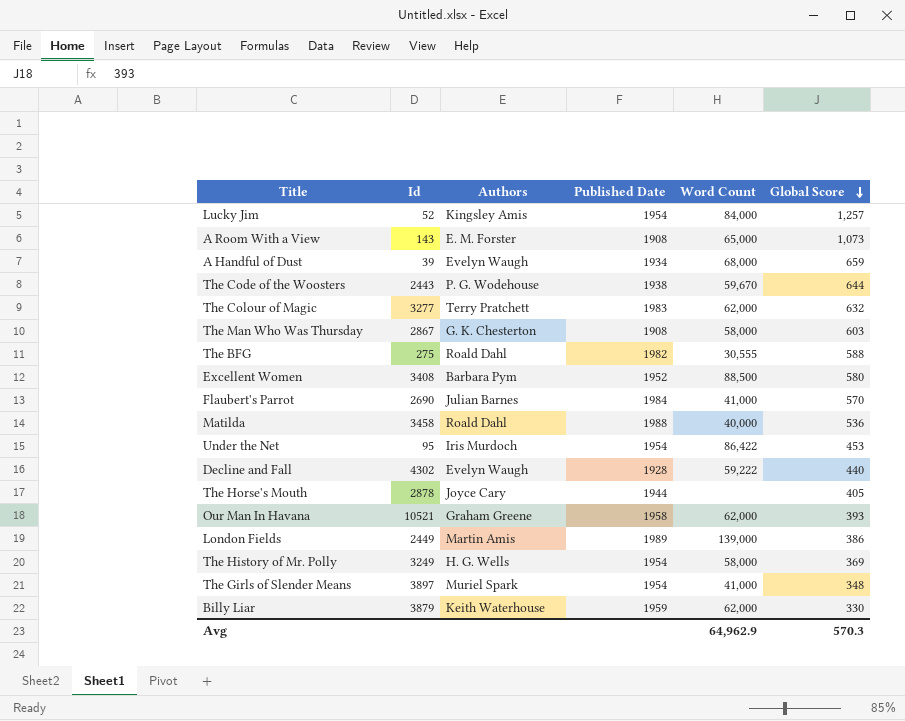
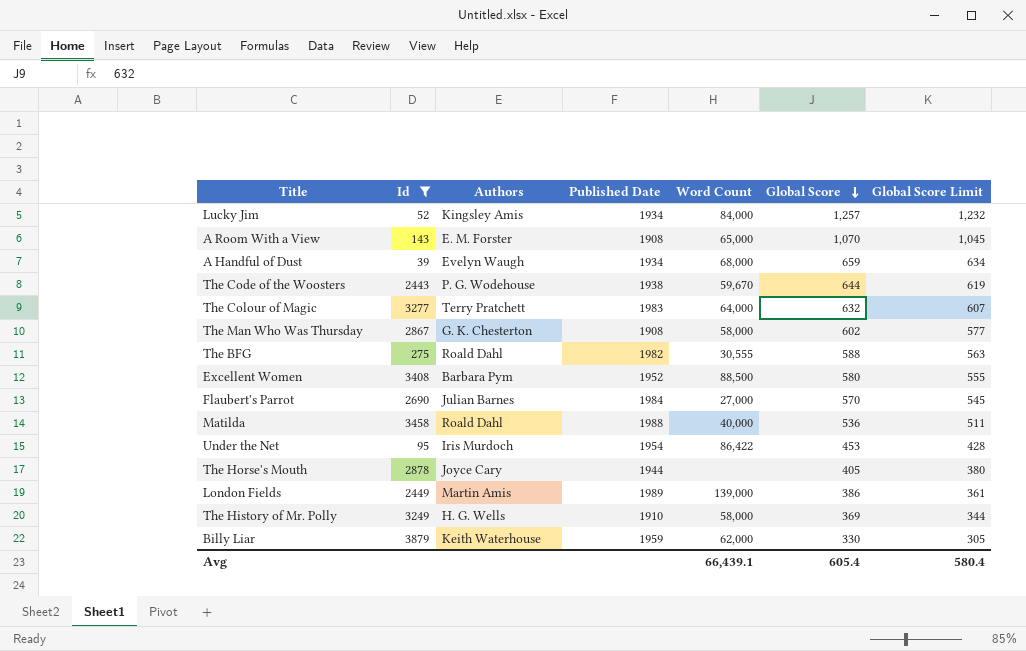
filter: none -> Id <= 3879
column Global Score Limit | formula: none -> [Global Score] - 25
Lucky Jim | Published Date: 1954 -> 1934
A Room With a View | Global Score: 1,073 -> 1,070
The Colour of Magic | Word Count: 62,000 -> 64,000
The Man Who Was Thursday | Global Score: 603 -> 602
Flaubert's Parrot | Word Count: 41,000 -> 27,000
The History of Mr. Polly | Published Date: 1954 -> 1910
Avg | Word Count: 64,962.9 -> 66,439.1
Avg | Global Score: 570.3 -> 605.4

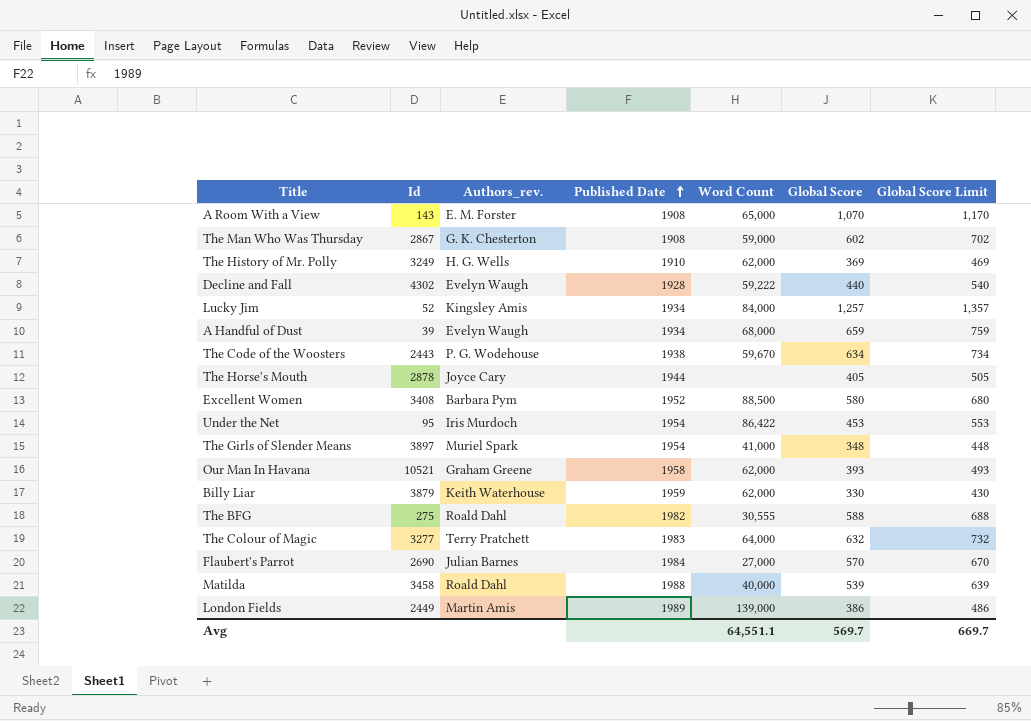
filter: Id <= 3879 -> none
row order: Global Score descending -> Published Date ascending
column name: Authors -> Authors_rev.
column Global Score Limit | formula: [Global Score] - 25 -> [Global Score] + 100
The Man Who Was Thursday | Word Count: 58,000 -> 59,000
The History of Mr. Polly | Word Count: 58,000 -> 62,000
The Code of the Woosters | Global Score: 644 -> 634
Matilda | Global Score: 536 -> 539
Avg | Word Count: 66,439.1 -> 64,551.1
Avg | Global Score: 605.4 -> 569.7
Avg | Global Score Limit: 580.4 -> 669.7

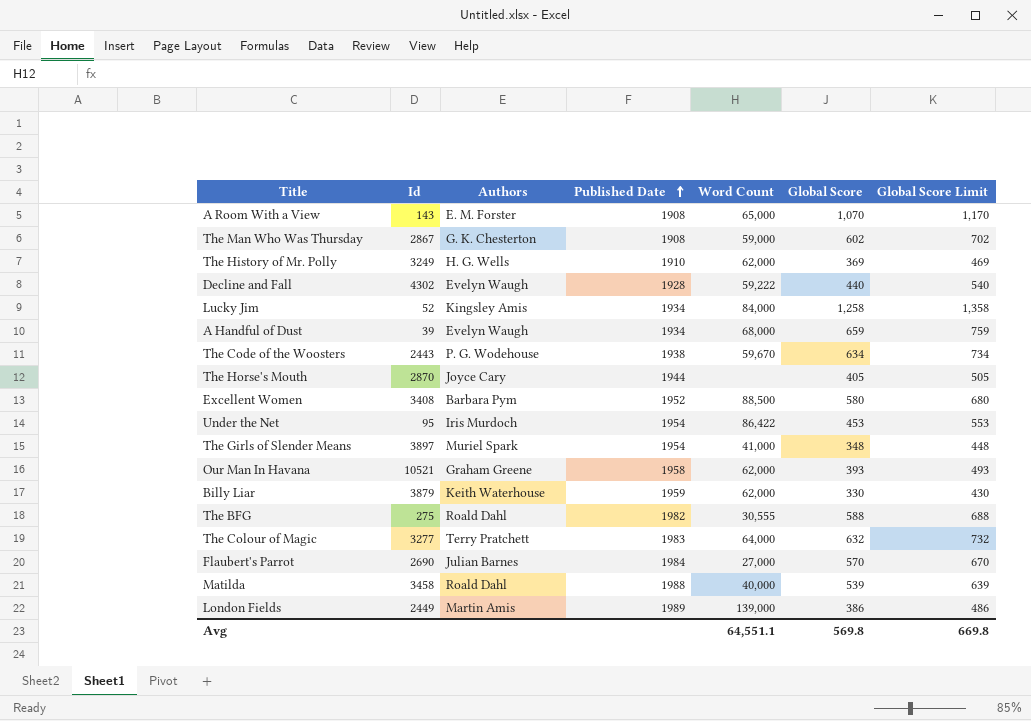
column name: Authors_rev. -> Authors
Lucky Jim | Global Score: 1,257 -> 1,258
Lucky Jim | Global Score Limit: 1,357 -> 1,358
The Horse's Mouth | Id: 2878 -> 2870
Avg | Global Score: 569.7 -> 569.8
Avg | Global Score Limit: 669.7 -> 669.8

